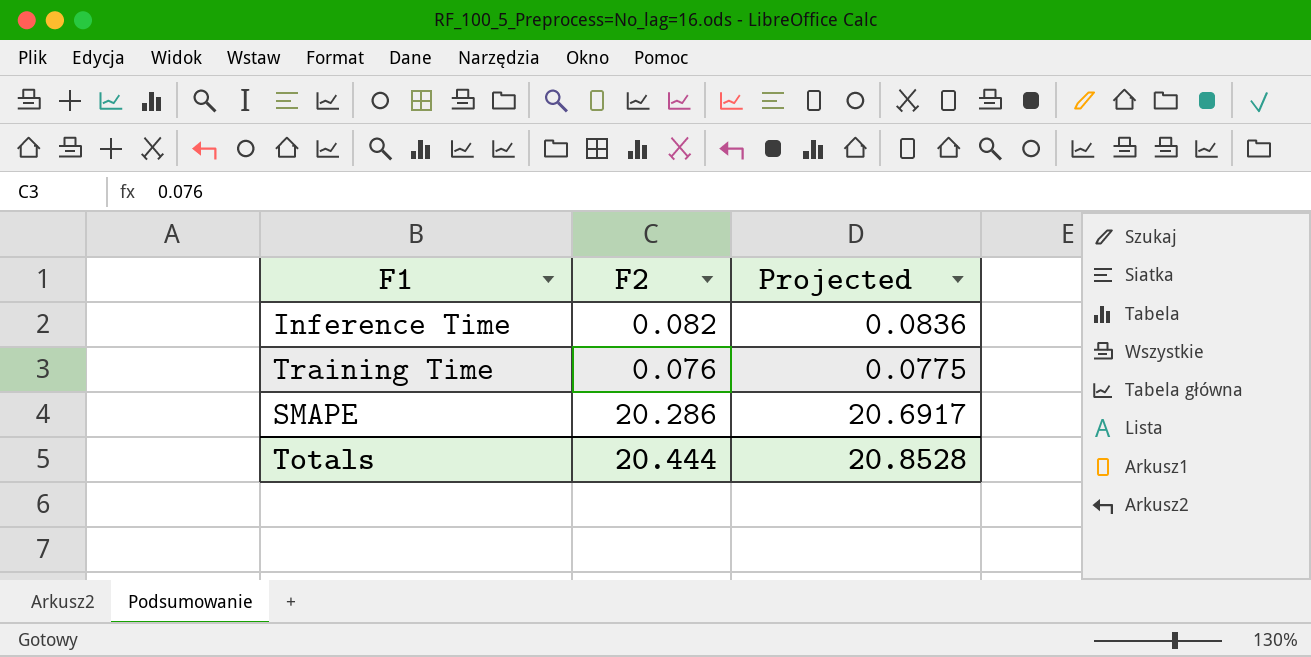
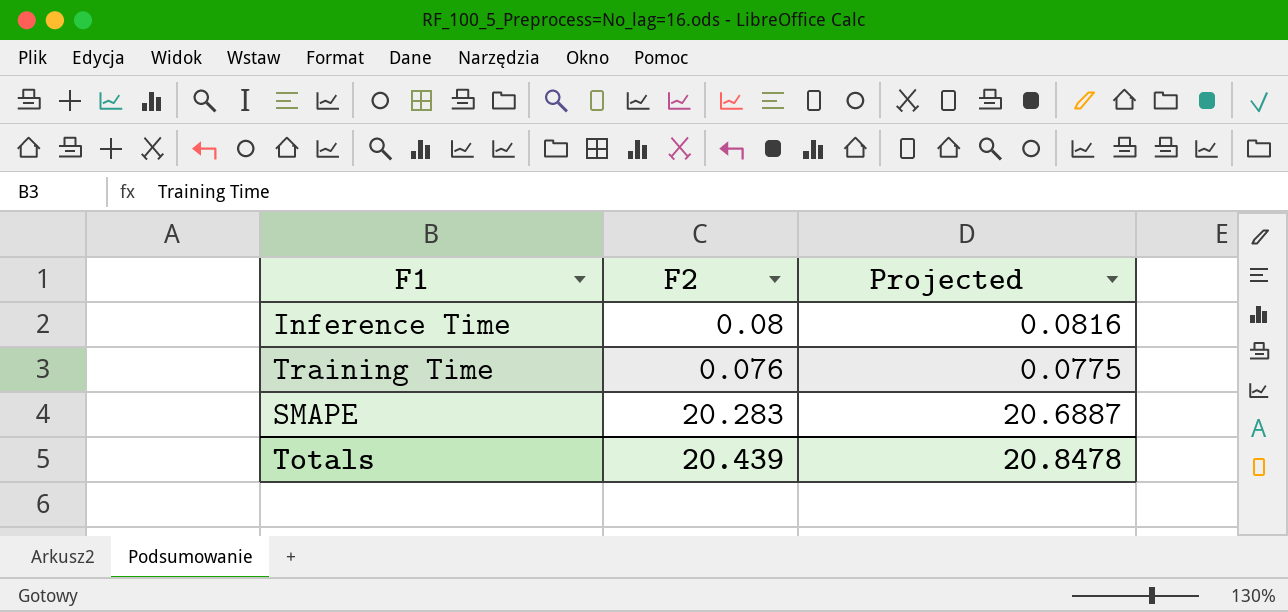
Inference Time | F2: 0.082 -> 0.08
Inference Time | Projected: 0.0836 -> 0.0816
SMAPE | F2: 20.286 -> 20.283
SMAPE | Projected: 20.6917 -> 20.6887
Totals | F2: 20.444 -> 20.439
Totals | Projected: 20.8528 -> 20.8478

